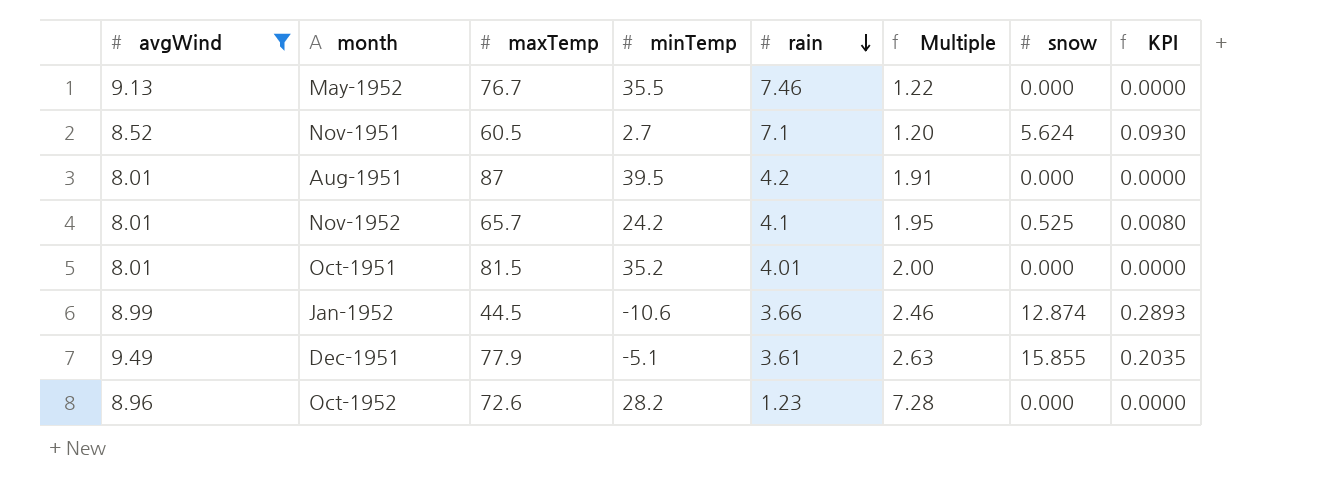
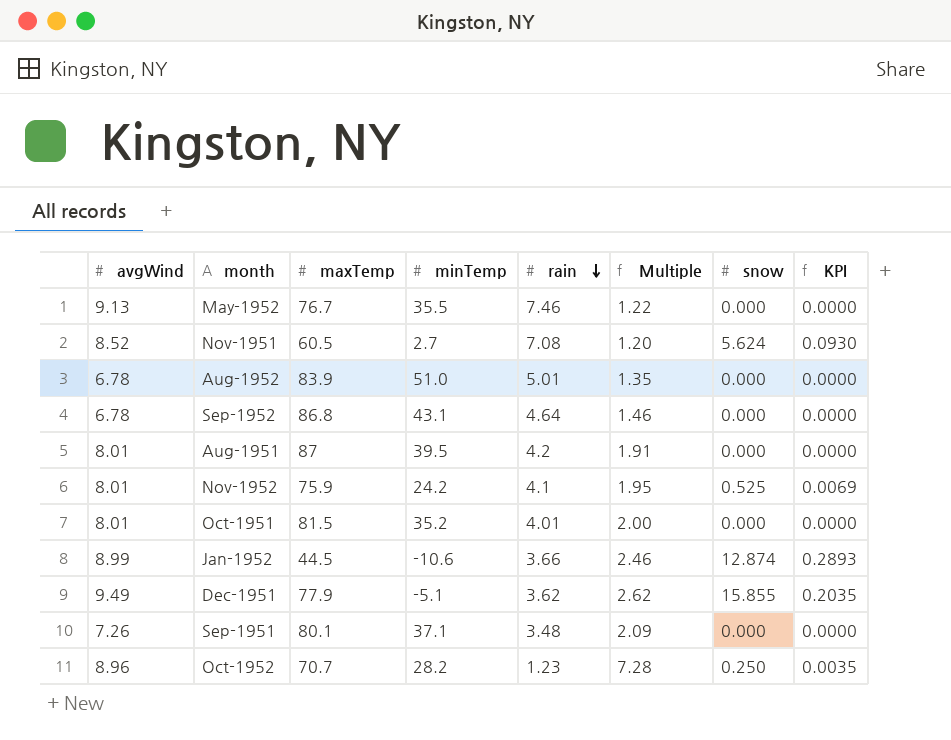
filter: avgWind >= 8.01 -> none
Nov-1951 | rain: 7.1 -> 7.08
Nov-1952 | maxTemp: 65.7 -> 75.9
Nov-1952 | KPI: 0.0080 -> 0.0069
Dec-1951 | rain: 3.61 -> 3.62
Dec-1951 | Multiple: 2.63 -> 2.62
Oct-1952 | maxTemp: 72.6 -> 70.7
Oct-1952 | snow: 0.000 -> 0.250
Oct-1952 | KPI: 0.0000 -> 0.0035

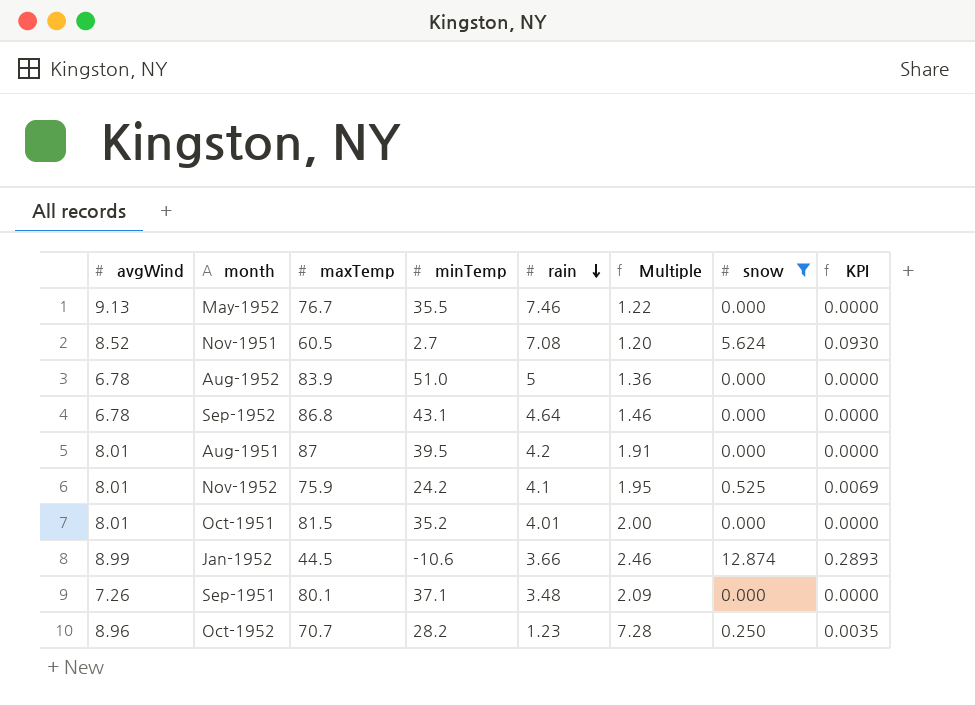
filter: none -> snow != 15.855
Aug-1952 | rain: 5.01 -> 5
Aug-1952 | Multiple: 1.35 -> 1.36

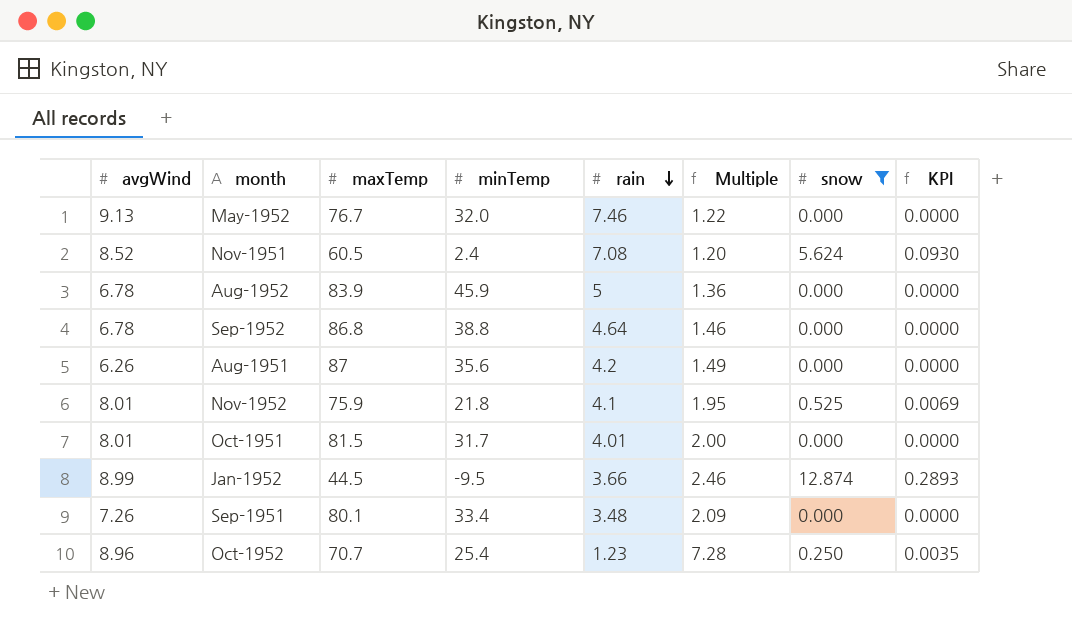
May-1952 | minTemp: 35.5 -> 32.0
Nov-1951 | minTemp: 2.7 -> 2.4
Aug-1952 | minTemp: 51.0 -> 45.9
Sep-1952 | minTemp: 43.1 -> 38.8
Aug-1951 | avgWind: 8.01 -> 6.26
Aug-1951 | minTemp: 39.5 -> 35.6
Aug-1951 | Multiple: 1.91 -> 1.49
Nov-1952 | minTemp: 24.2 -> 21.8
Oct-1951 | minTemp: 35.2 -> 31.7
Jan-1952 | minTemp: -10.6 -> -9.5
Sep-1951 | minTemp: 37.1 -> 33.4
Oct-1952 | minTemp: 28.2 -> 25.4

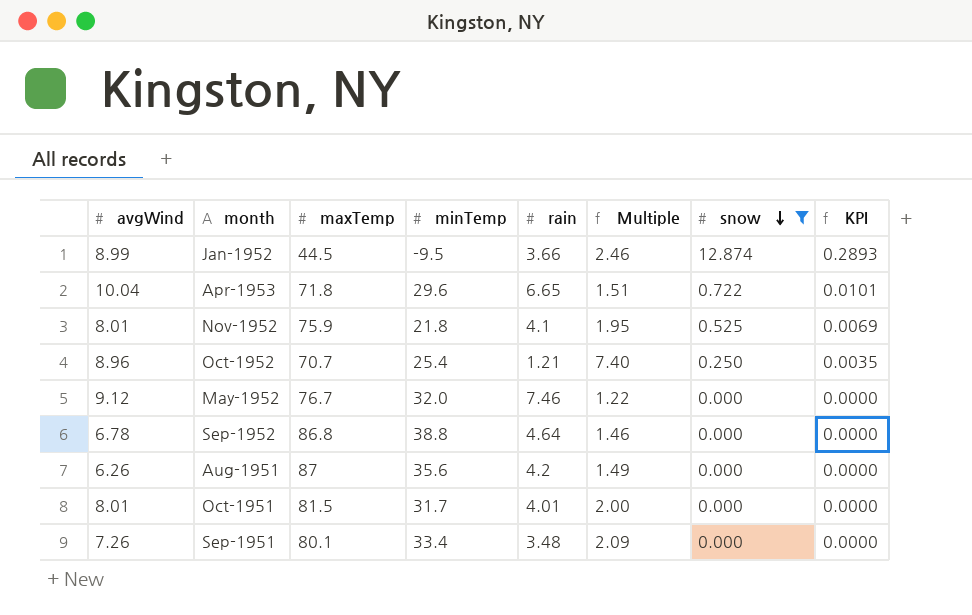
row order: rain descending -> snow descending
row Nov-1951: 8.52 | 60.5 | 2.4 | 7.08 | 1.20 | 5.624 | 0.0930 -> none
row Aug-1952: 6.78 | 83.9 | 45.9 | 5 | 1.36 | 0.000 | 0.0000 -> none
row Apr-1953: none -> 10.04 | 71.8 | 29.6 | 6.65 | 1.51 | 0.722 | 0.0101
Oct-1952 | rain: 1.23 -> 1.21
Oct-1952 | Multiple: 7.28 -> 7.40
May-1952 | avgWind: 9.13 -> 9.12

